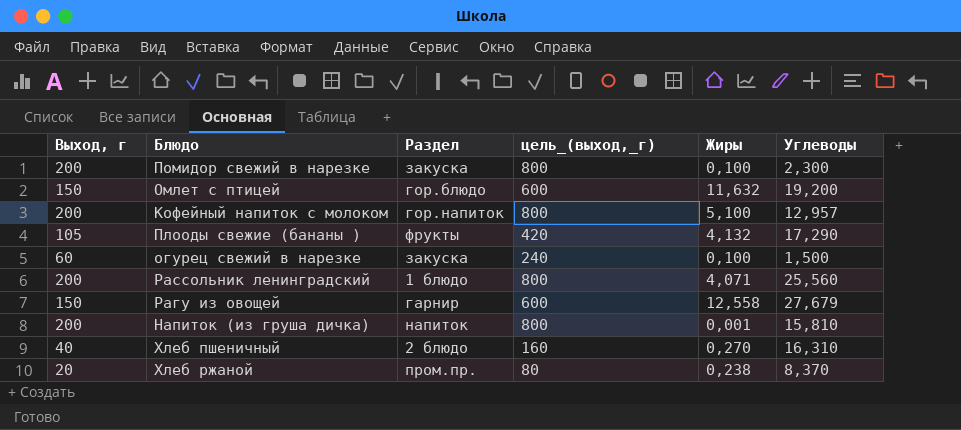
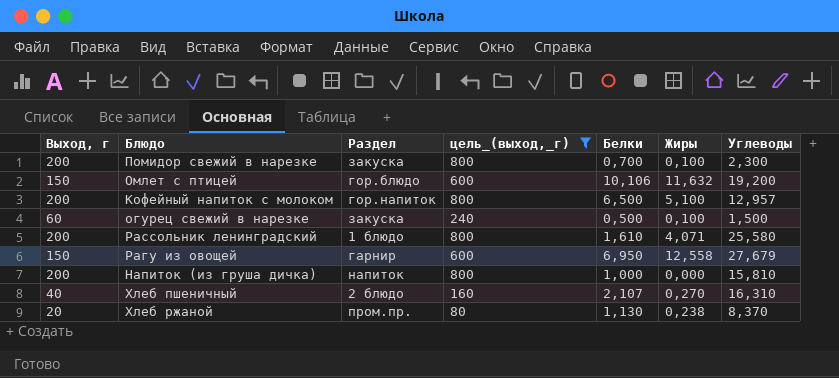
filter: none -> цель_(выход,_г) != 420
column Белки | position: none -> 5
Рассольник ленинградский | Углеводы: 25,560 -> 25,580
Напиток (из груша дичка) | Жиры: 0,001 -> 0,000

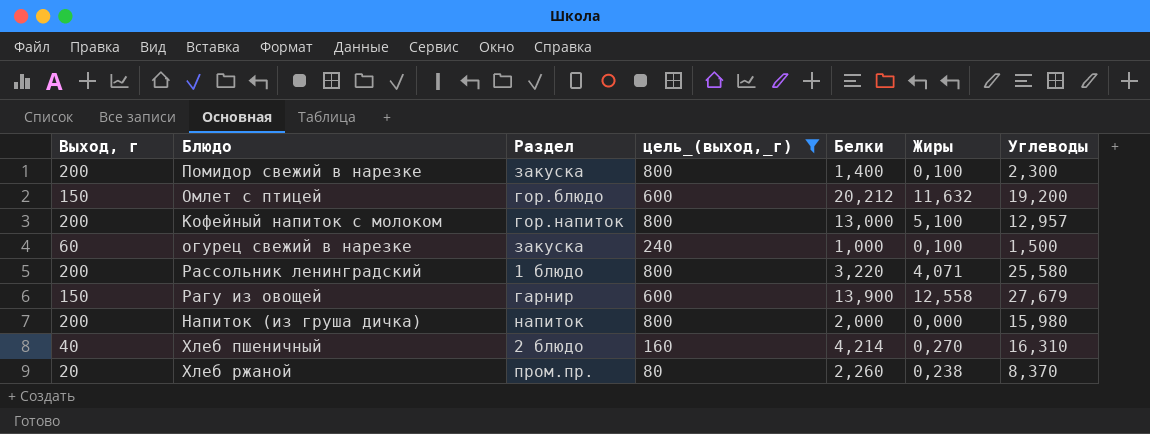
Помидор свежий в нарезке | Белки: 0,700 -> 1,400
Омлет с птицей | Белки: 10,106 -> 20,212
Кофейный напиток с молоком | Белки: 6,500 -> 13,000
огурец свежий в нарезке | Белки: 0,500 -> 1,000
Рассольник ленинградский | Белки: 1,610 -> 3,220
Рагу из овощей | Белки: 6,950 -> 13,900
Напиток (из груша дичка) | Белки: 1,000 -> 2,000
Напиток (из груша дичка) | Углеводы: 15,810 -> 15,980
Хлеб пшеничный | Белки: 2,107 -> 4,214
Хлеб ржаной | Белки: 1,130 -> 2,260

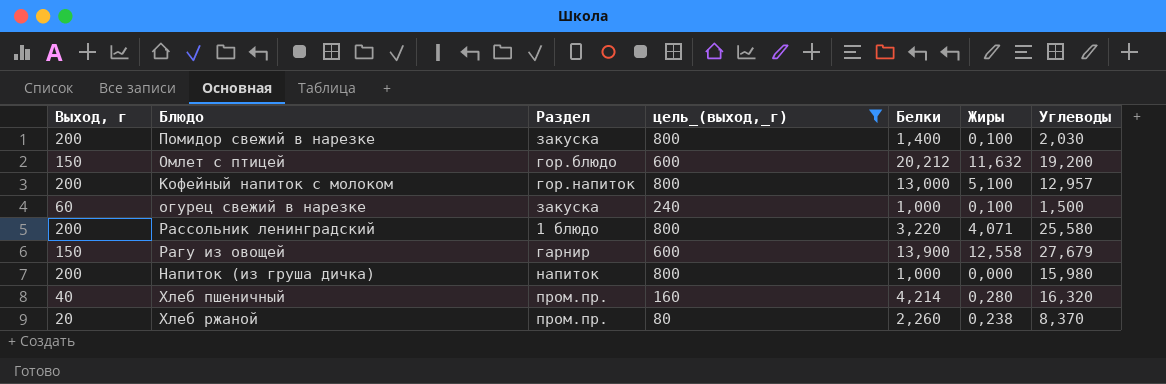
Помидор свежий в нарезке | Углеводы: 2,300 -> 2,030
Напиток (из груша дичка) | Белки: 2,000 -> 1,000
Хлеб пшеничный | Раздел: 2 блюдо -> пром.пр.
Хлеб пшеничный | Жиры: 0,270 -> 0,280
Хлеб пшеничный | Углеводы: 16,310 -> 16,320

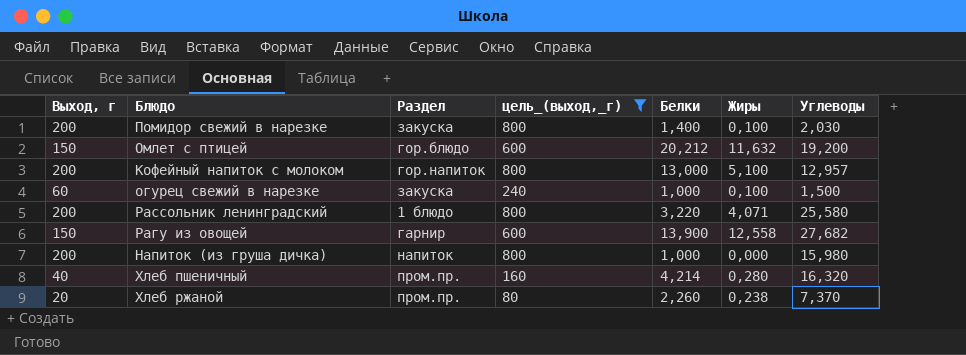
Рагу из овощей | Углеводы: 27,679 -> 27,682
Хлеб ржаной | Углеводы: 8,370 -> 7,370

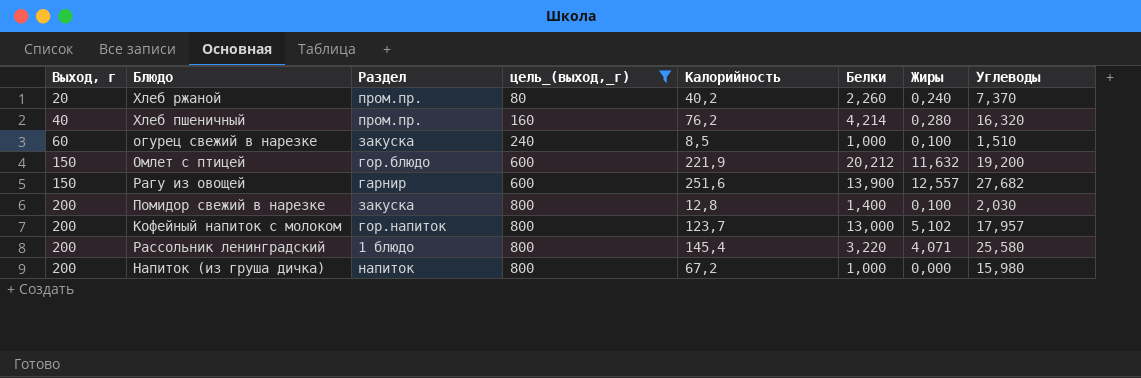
row order: none -> Выход, г ascending
column Калорийность | position: none -> 5
Хлеб ржаной | Жиры: 0,238 -> 0,240
огурец свежий в нарезке | Углеводы: 1,500 -> 1,510
Рагу из овощей | Жиры: 12,558 -> 12,557
Кофейный напиток с молоком | Жиры: 5,100 -> 5,102
Кофейный напиток с молоком | Углеводы: 12,957 -> 17,957

